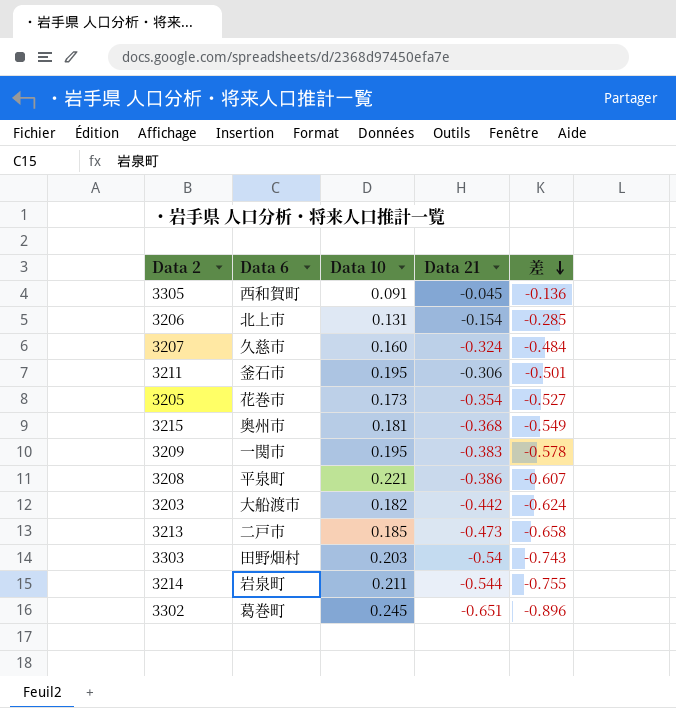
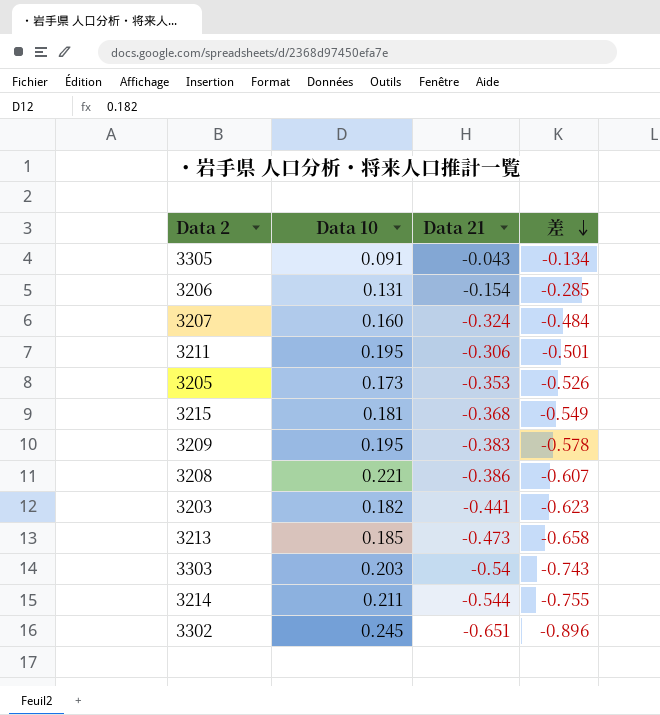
column Data 6 | position: 2 -> none
3305 | Data 21: -0.045 -> -0.043
3305 | 差: -0.136 -> -0.134
3205 | Data 21: -0.354 -> -0.353
3205 | 差: -0.527 -> -0.526
3203 | Data 21: -0.442 -> -0.441
3203 | 差: -0.624 -> -0.623

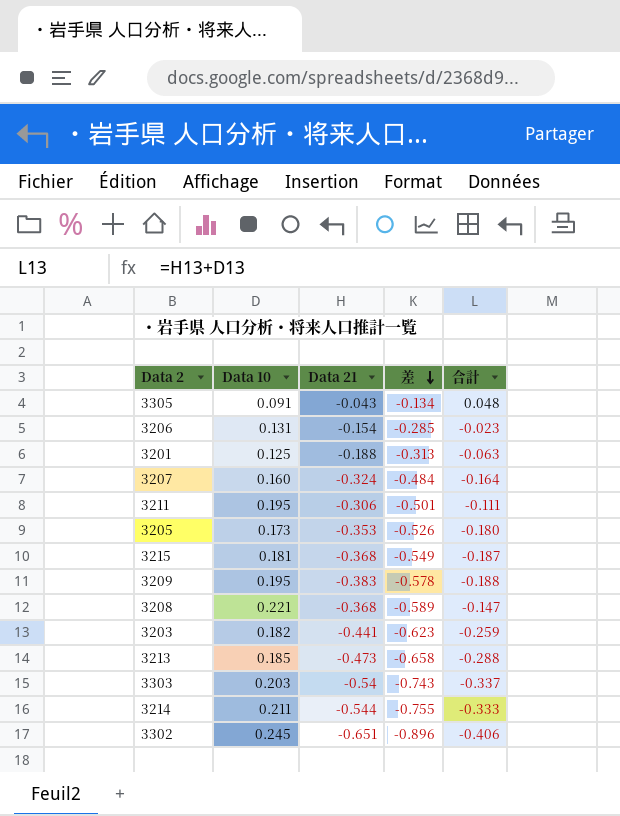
column 合計 | formula: none -> [Data 10] + [Data 21]
row 3201: none -> 0.125 | -0.188 | -0.313 | -0.063
3208 | Data 21: -0.386 -> -0.368
3208 | 差: -0.607 -> -0.589

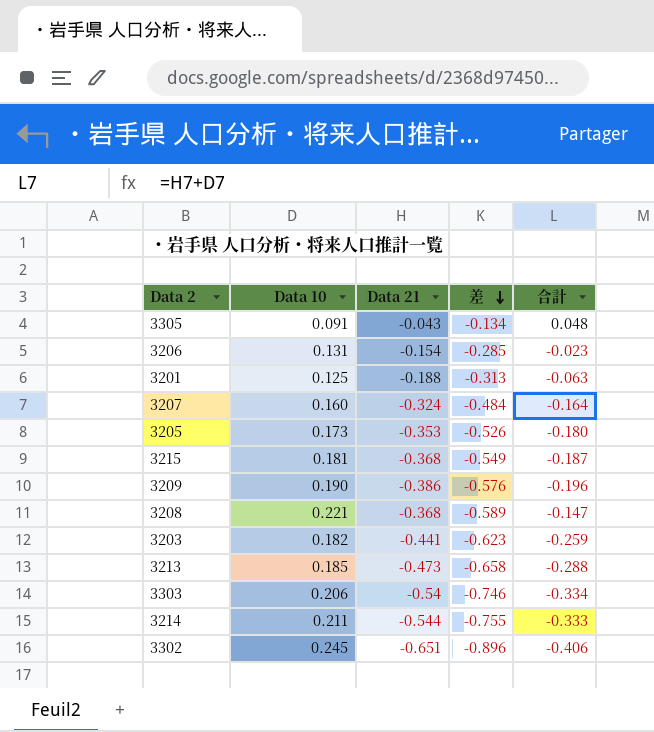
row 3211: 0.195 | -0.306 | -0.501 | -0.111 -> none
3209 | Data 10: 0.195 -> 0.190
3209 | Data 21: -0.383 -> -0.386
3209 | 差: -0.578 -> -0.576
3209 | 合計: -0.188 -> -0.196
3303 | Data 10: 0.203 -> 0.206
3303 | 差: -0.743 -> -0.746
3303 | 合計: -0.337 -> -0.334

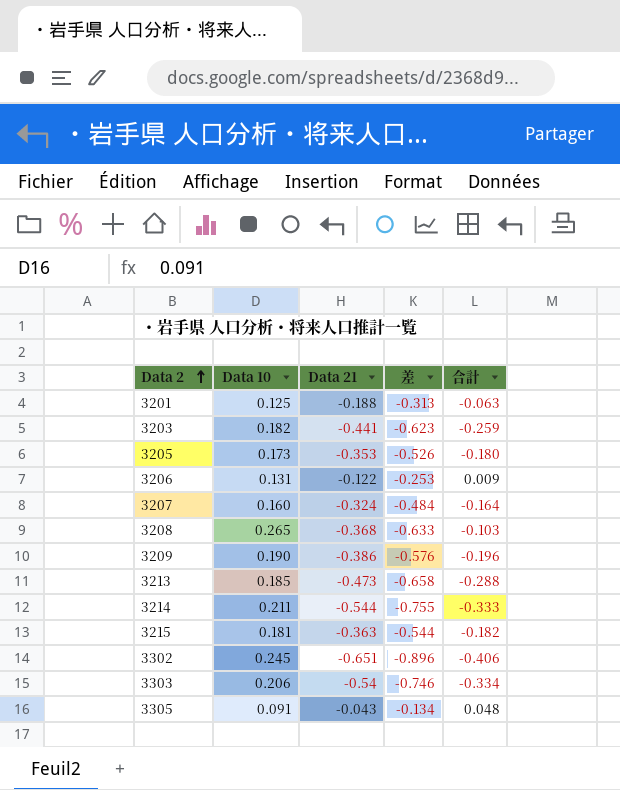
row order: 差 descending -> Data 2 ascending
3206 | Data 21: -0.154 -> -0.122
3206 | 差: -0.285 -> -0.253
3206 | 合計: -0.023 -> 0.009
3208 | Data 10: 0.221 -> 0.265
3208 | 差: -0.589 -> -0.633
3208 | 合計: -0.147 -> -0.103
3215 | Data 21: -0.368 -> -0.363
3215 | 差: -0.549 -> -0.544
3215 | 合計: -0.187 -> -0.182

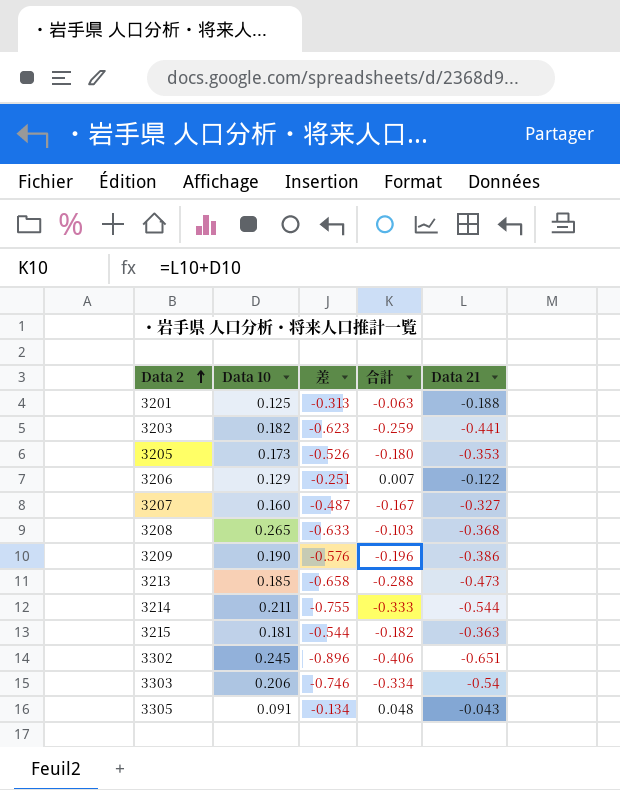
column Data 21 | position: 3 -> 5
3206 | Data 10: 0.131 -> 0.129
3206 | 差: -0.253 -> -0.251
3206 | 合計: 0.009 -> 0.007
3207 | 差: -0.484 -> -0.487
3207 | 合計: -0.164 -> -0.167
3207 | Data 21: -0.324 -> -0.327

